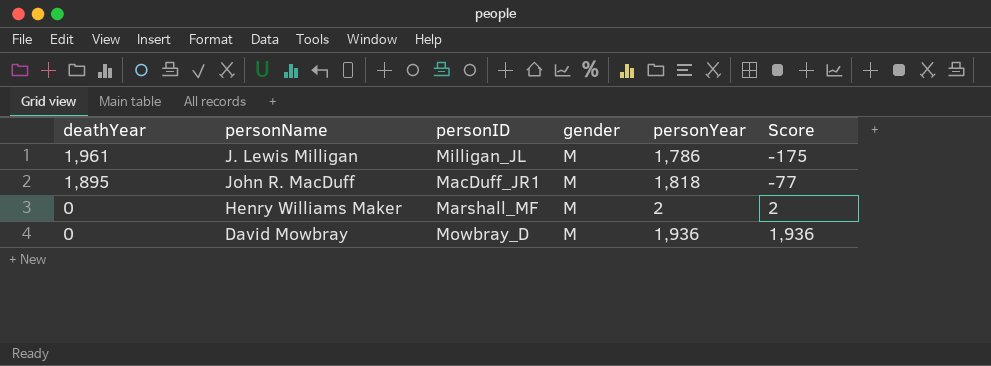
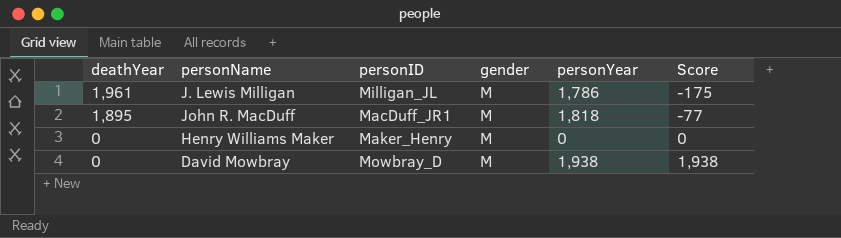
Henry Williams Maker | personID: Marshall_MF -> Maker_Henry
Henry Williams Maker | personYear: 2 -> 0
Henry Williams Maker | Score: 2 -> 0
David Mowbray | personYear: 1,936 -> 1,938
David Mowbray | Score: 1,936 -> 1,938

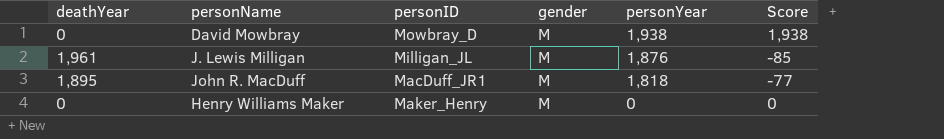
row order: deathYear descending -> personYear descending
J. Lewis Milligan | personYear: 1,786 -> 1,876
J. Lewis Milligan | Score: -175 -> -85

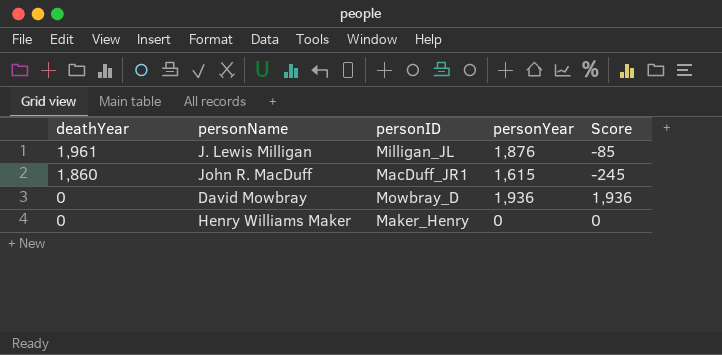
row order: personYear descending -> deathYear descending
column gender | position: 4 -> none
John R. MacDuff | deathYear: 1,895 -> 1,860
John R. MacDuff | personYear: 1,818 -> 1,615
John R. MacDuff | Score: -77 -> -245
David Mowbray | personYear: 1,938 -> 1,936
David Mowbray | Score: 1,938 -> 1,936

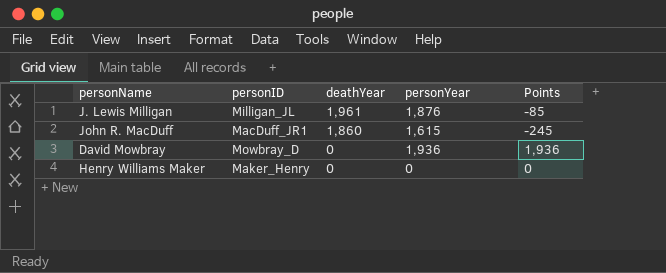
column deathYear | position: 1 -> 3
column name: Score -> Points

